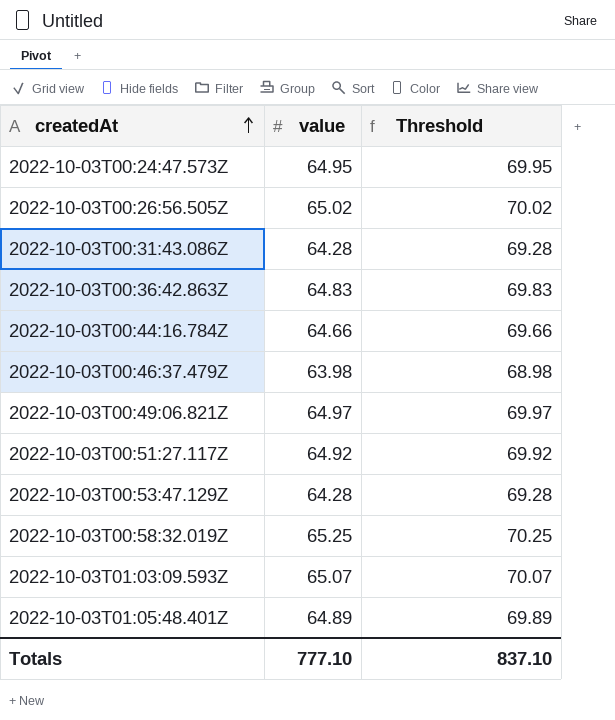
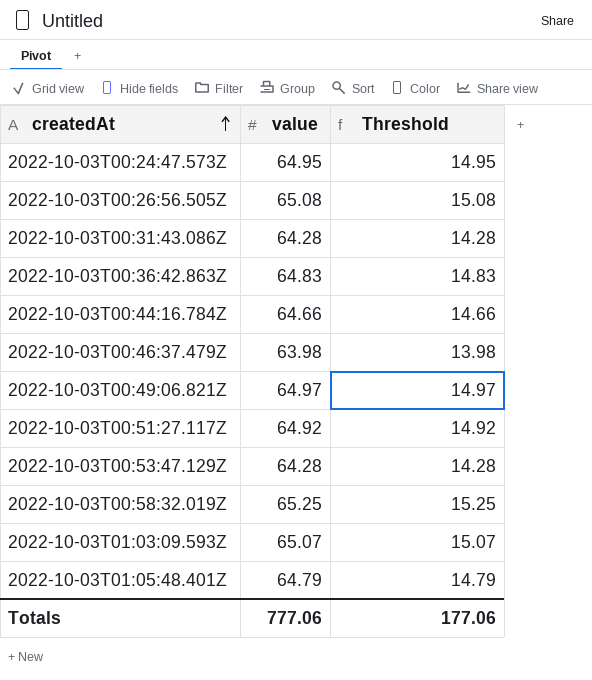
column Threshold | formula: [value] + 5 -> [value] - 50
2022-10-03T00:26:56.505Z | value: 65.02 -> 65.08
2022-10-03T01:05:48.401Z | value: 64.89 -> 64.79
Totals | value: 777.10 -> 777.06
Totals | Threshold: 837.10 -> 177.06

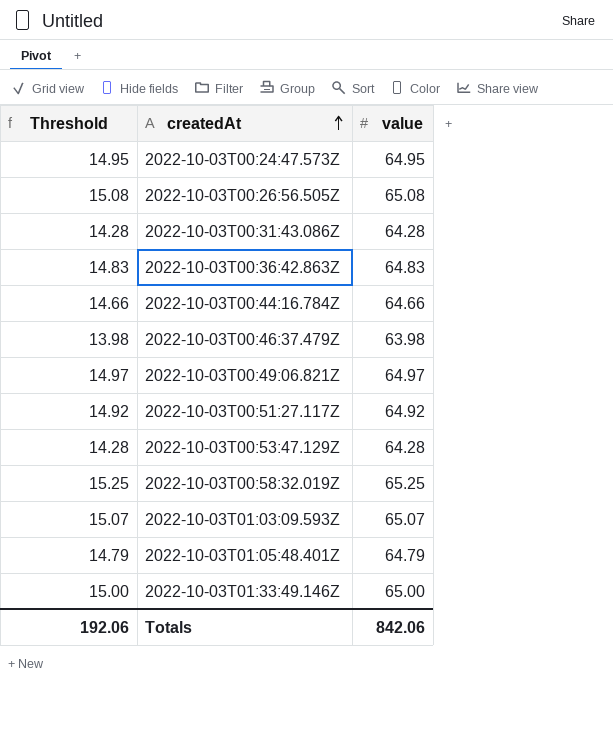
column Threshold | position: 3 -> 1
row 2022-10-03T01:33:49.146Z: none -> 15.00 | 65.00
Totals | Threshold: 177.06 -> 192.06
Totals | value: 777.06 -> 842.06

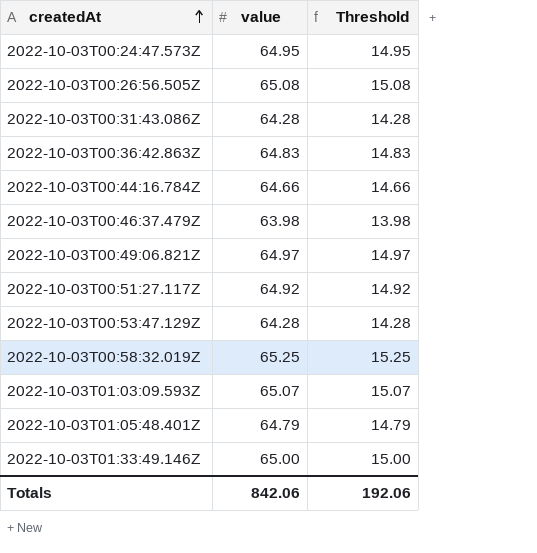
column Threshold | position: 1 -> 3

